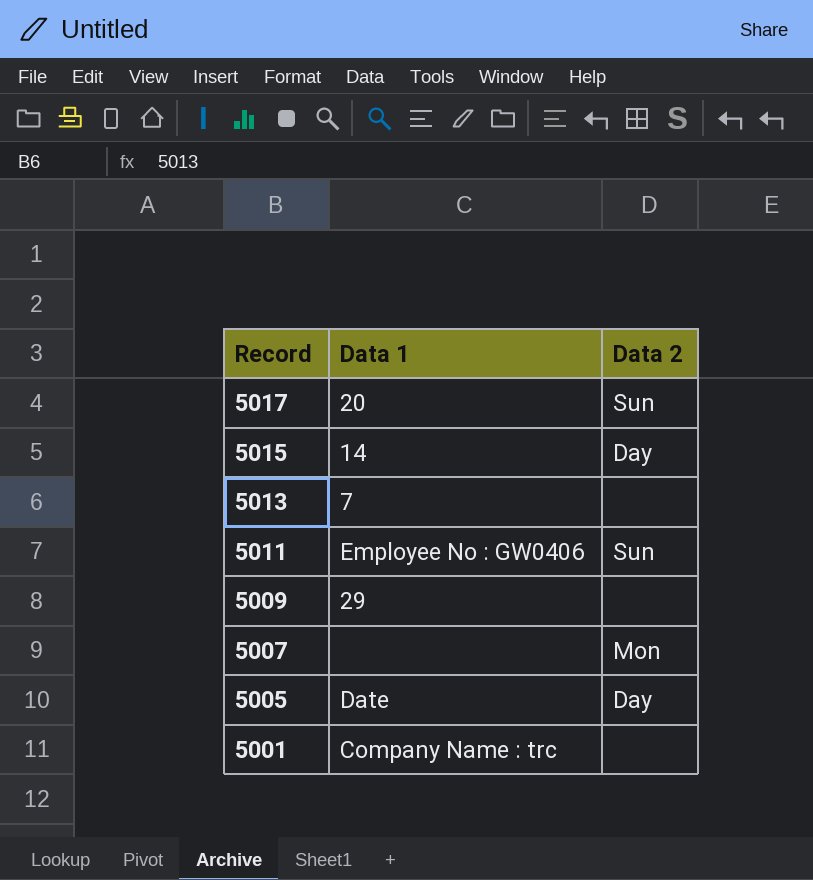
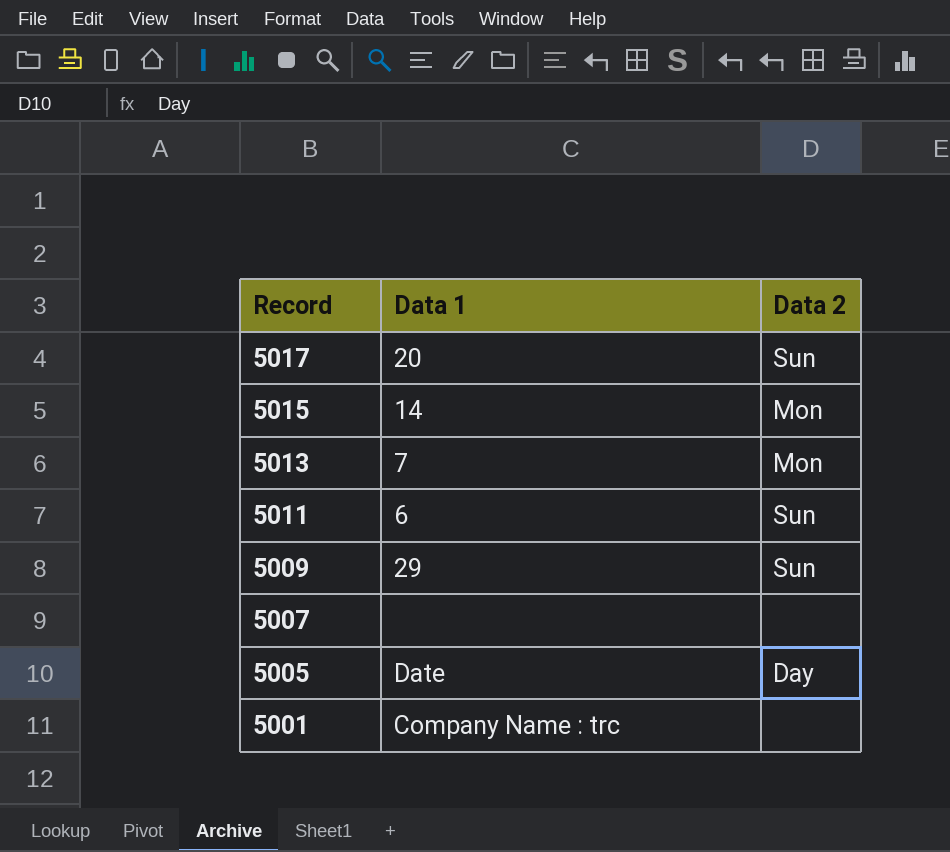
5015 | Data 2: Day -> Mon
5013 | Data 2: none -> Mon
5011 | Data 1: Employee No : GW0406 -> 6
5009 | Data 2: none -> Sun
5007 | Data 2: Mon -> none

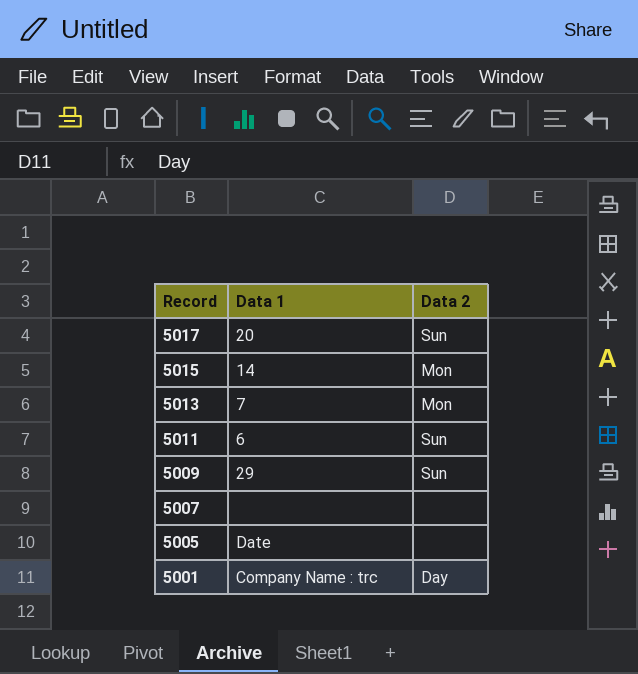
5005 | Data 2: Day -> none
5001 | Data 2: none -> Day

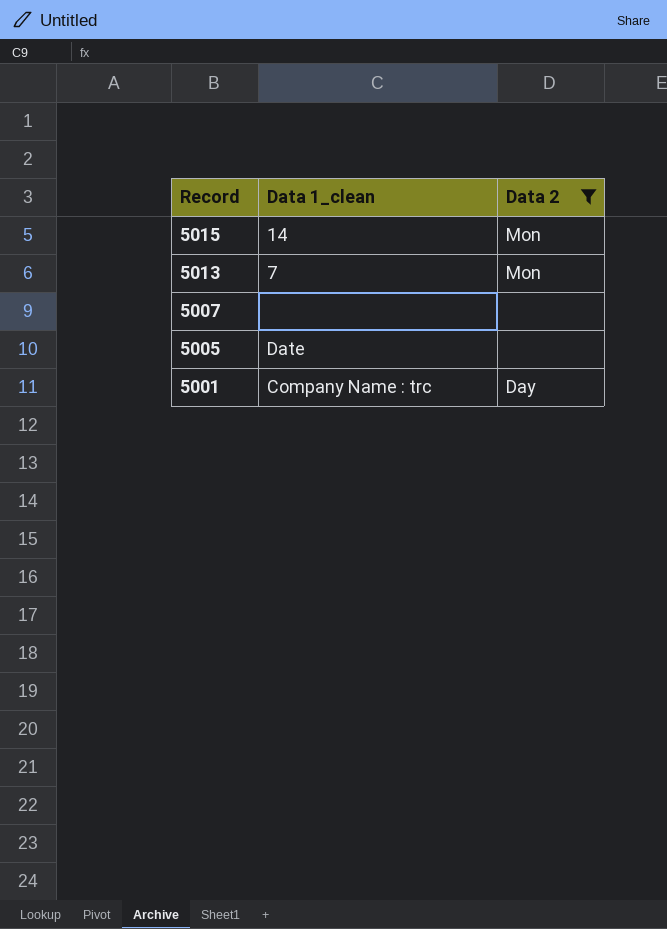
filter: none -> Data 2 != Sun
column name: Data 1 -> Data 1_clean

